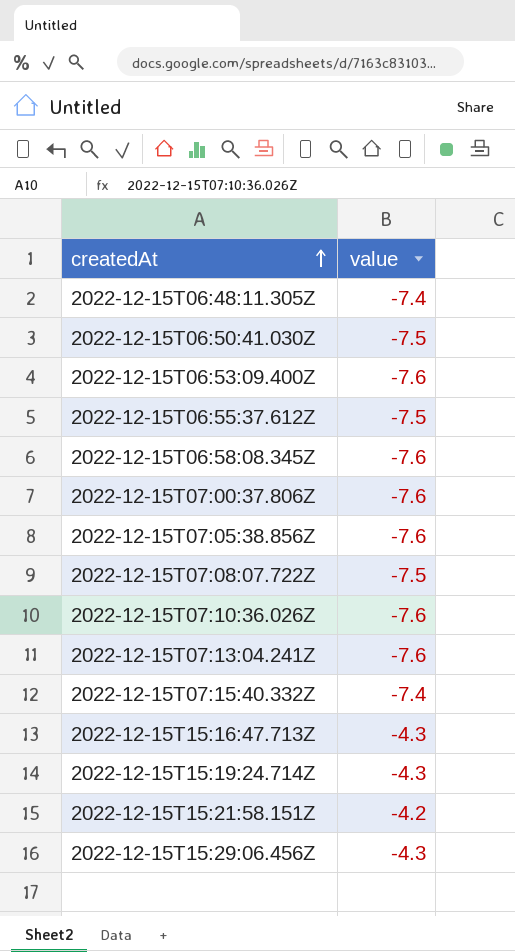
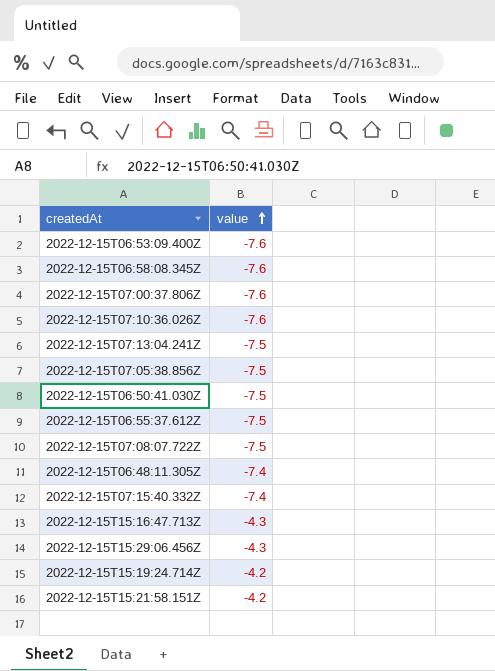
row order: createdAt ascending -> value ascending
2022-12-15T07:13:04.241Z | value: -7.6 -> -7.5
2022-12-15T07:05:38.856Z | value: -7.6 -> -7.5
2022-12-15T15:19:24.714Z | value: -4.3 -> -4.2

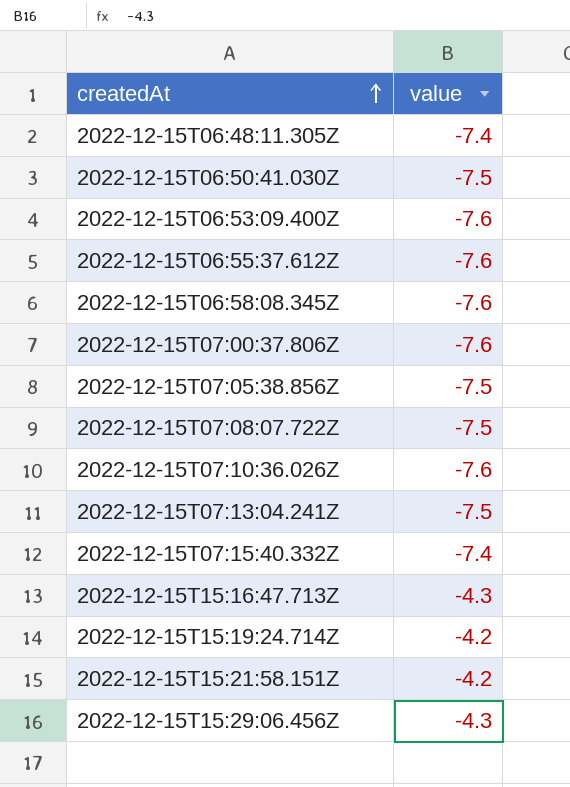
row order: value ascending -> createdAt ascending
2022-12-15T06:55:37.612Z | value: -7.5 -> -7.6

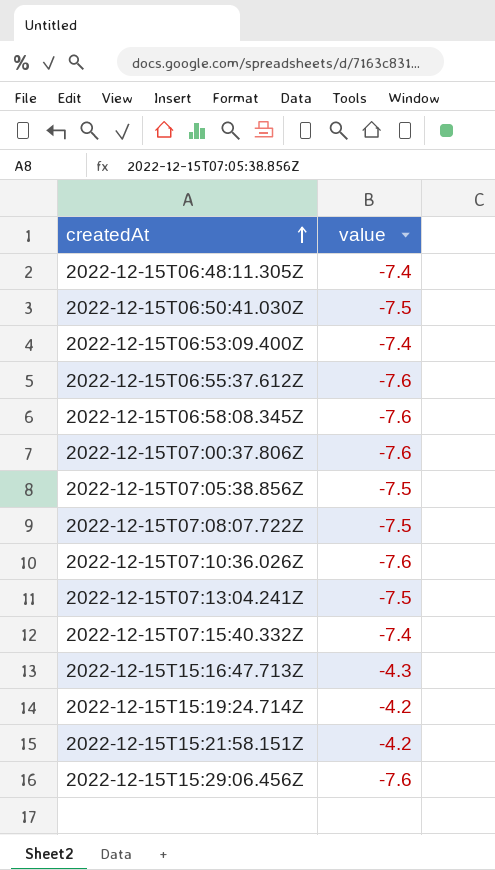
2022-12-15T06:53:09.400Z | value: -7.6 -> -7.4
2022-12-15T15:29:06.456Z | value: -4.3 -> -7.6

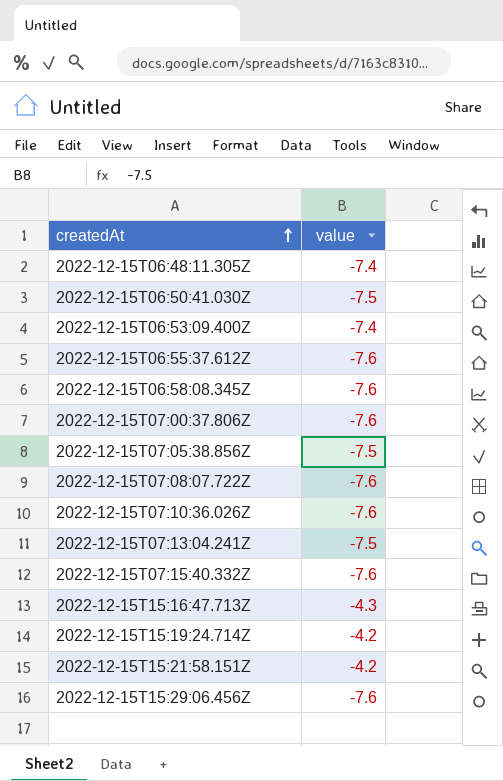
2022-12-15T07:08:07.722Z | value: -7.5 -> -7.6
2022-12-15T07:15:40.332Z | value: -7.4 -> -7.6

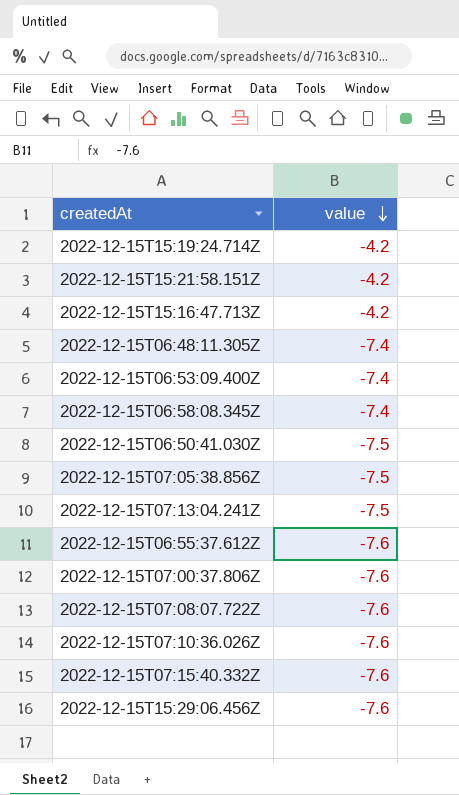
row order: createdAt ascending -> value descending
2022-12-15T15:16:47.713Z | value: -4.3 -> -4.2
2022-12-15T06:58:08.345Z | value: -7.6 -> -7.4

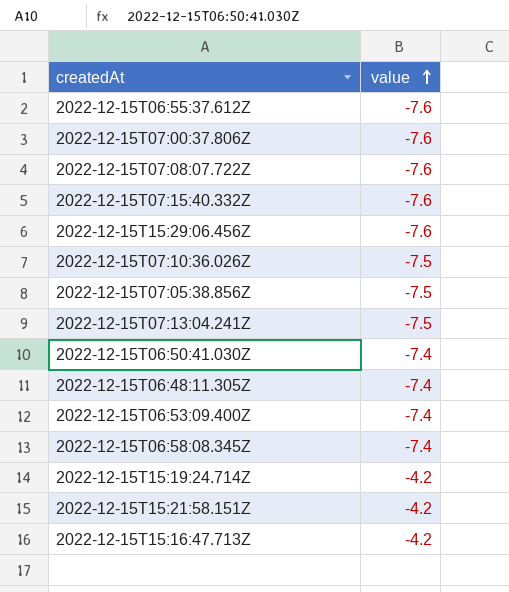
row order: value descending -> value ascending
2022-12-15T07:10:36.026Z | value: -7.6 -> -7.5
2022-12-15T06:50:41.030Z | value: -7.5 -> -7.4

